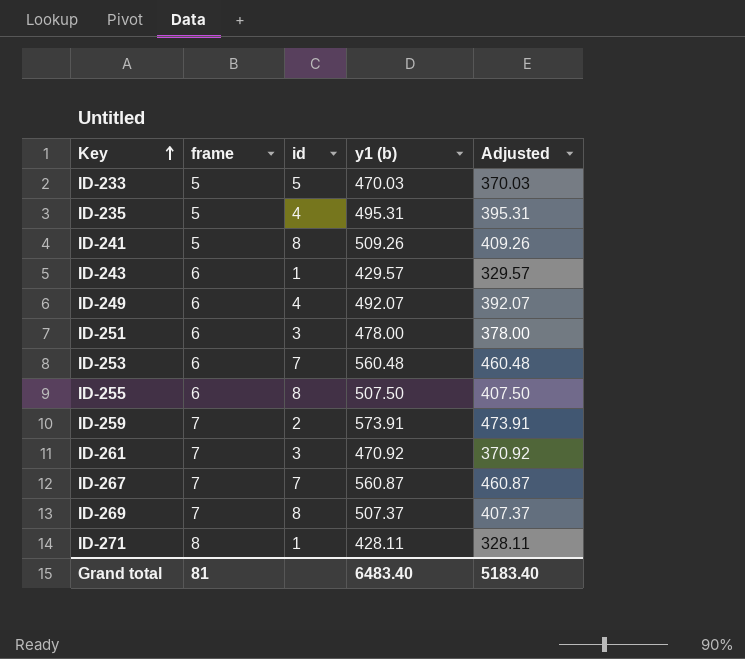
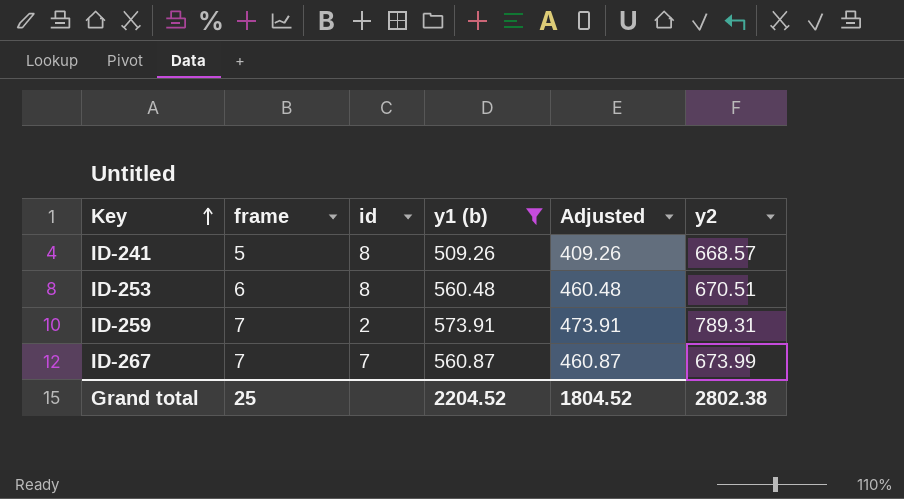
filter: none -> y1 (b) >= 509.26
column y2 | position: none -> 6
ID-253 | id: 7 -> 8
Grand total | frame: 81 -> 25
Grand total | y1 (b): 6483.40 -> 2204.52
Grand total | Adjusted: 5183.40 -> 1804.52

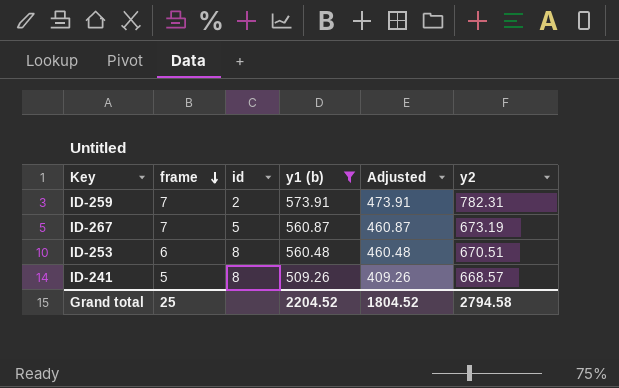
row order: Key ascending -> frame descending
ID-259 | y2: 789.31 -> 782.31
ID-267 | id: 7 -> 5
ID-267 | y2: 673.99 -> 673.19
Grand total | y2: 2802.38 -> 2794.58

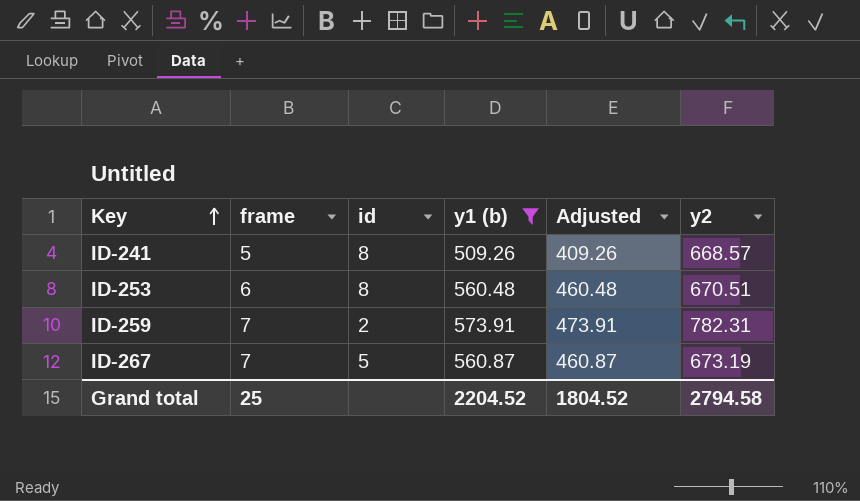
row order: frame descending -> Key ascending

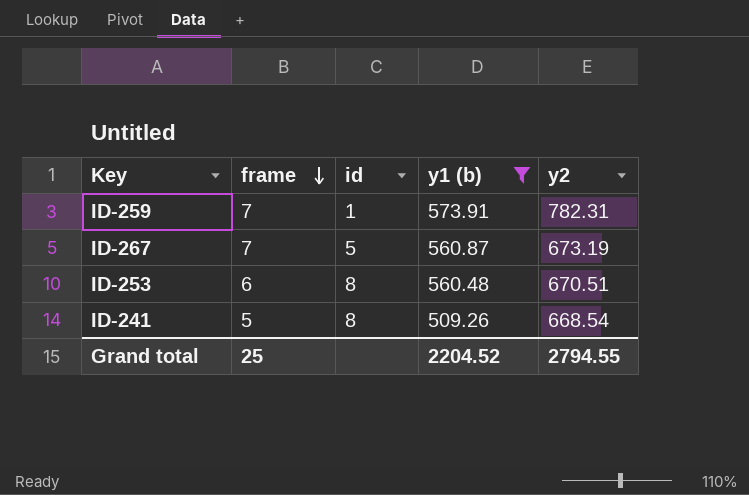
row order: Key ascending -> frame descending
column Adjusted | formula: [y1 (b)] - 100 -> none
ID-259 | id: 2 -> 1
ID-241 | y2: 668.57 -> 668.54
Grand total | y2: 2794.58 -> 2794.55

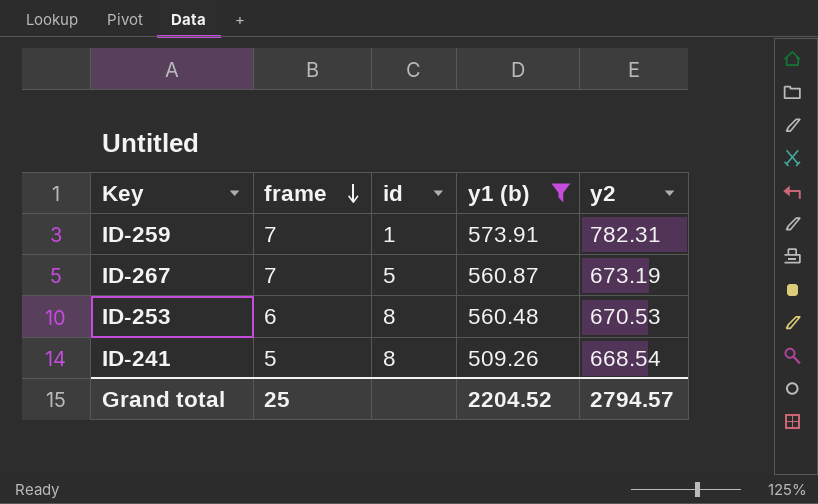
ID-253 | y2: 670.51 -> 670.53
Grand total | y2: 2794.55 -> 2794.57

